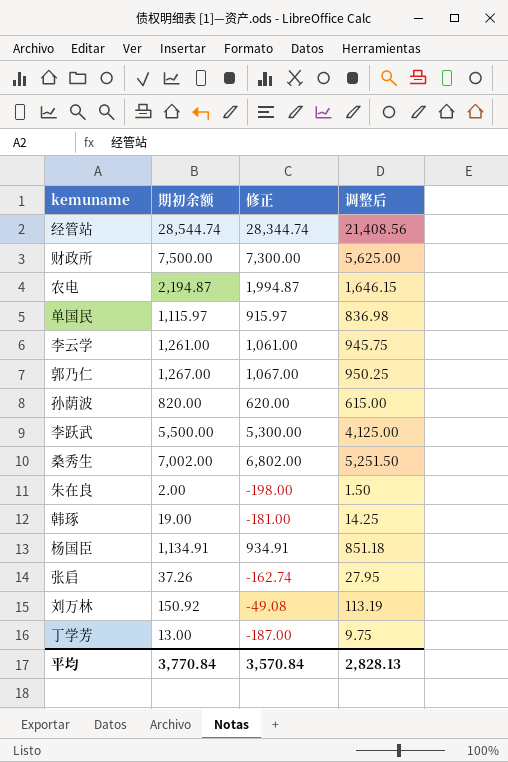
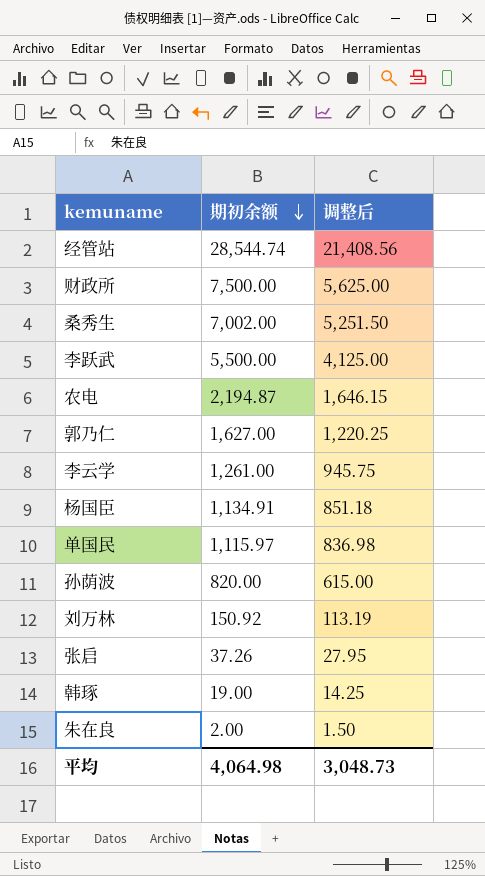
row order: none -> 期初余额 descending
column 修正 | formula: [期初余额] - 200 -> none
row 丁学芳: 13.00 | -187.00 | 9.75 -> none
郭乃仁 | 期初余额: 1,267.00 -> 1,627.00
郭乃仁 | 调整后: 950.25 -> 1,220.25
平均 | 期初余额: 3,770.84 -> 4,064.98
平均 | 调整后: 2,828.13 -> 3,048.73

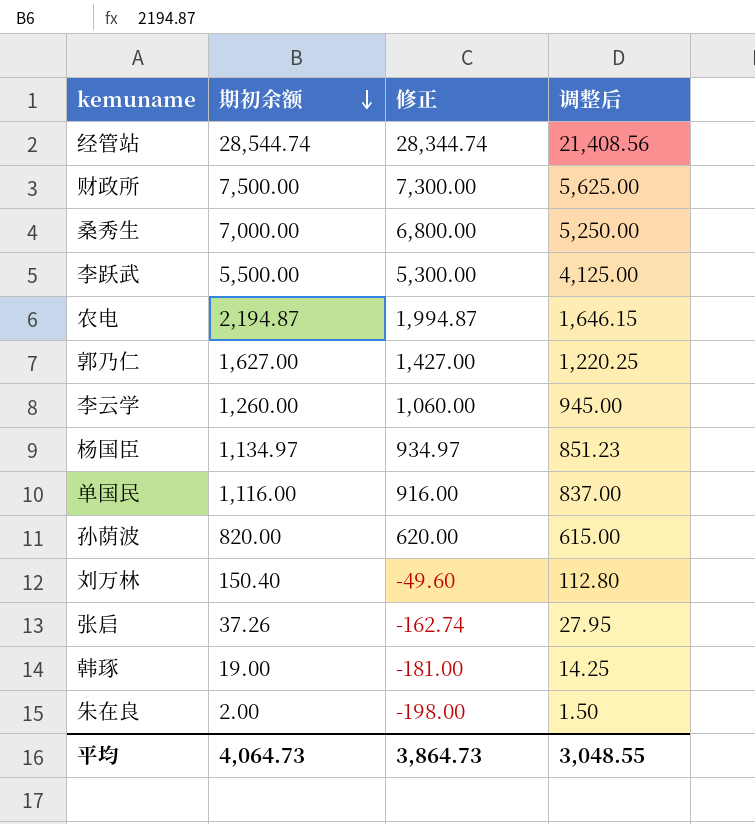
column 修正 | formula: none -> [期初余额] - 200
桑秀生 | 期初余额: 7,002.00 -> 7,000.00
桑秀生 | 调整后: 5,251.50 -> 5,250.00
李云学 | 期初余额: 1,261.00 -> 1,260.00
李云学 | 调整后: 945.75 -> 945.00
杨国臣 | 期初余额: 1,134.91 -> 1,134.97
杨国臣 | 调整后: 851.18 -> 851.23
单国民 | 期初余额: 1,115.97 -> 1,116.00
单国民 | 调整后: 836.98 -> 837.00
刘万林 | 期初余额: 150.92 -> 150.40
刘万林 | 调整后: 113.19 -> 112.80
平均 | 期初余额: 4,064.98 -> 4,064.73
平均 | 调整后: 3,048.73 -> 3,048.55

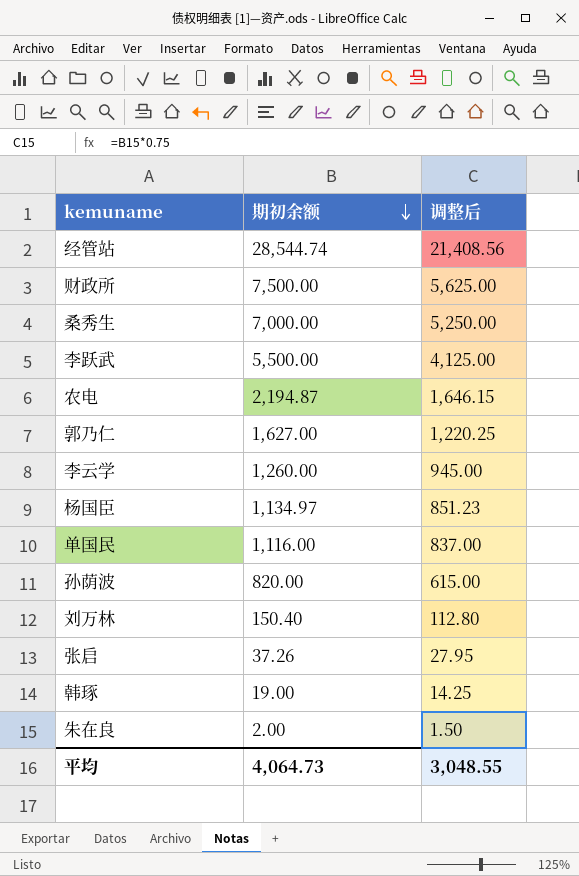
column 修正 | formula: [期初余额] - 200 -> none

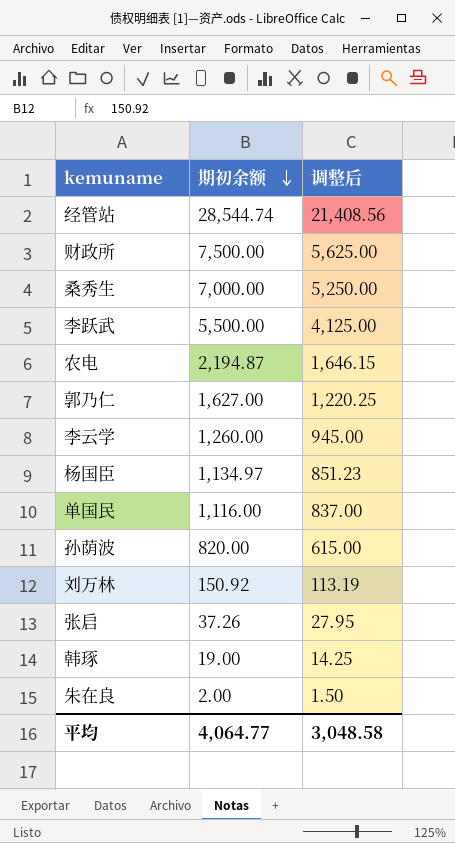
刘万林 | 期初余额: 150.40 -> 150.92
刘万林 | 调整后: 112.80 -> 113.19
平均 | 期初余额: 4,064.73 -> 4,064.77
平均 | 调整后: 3,048.55 -> 3,048.58

